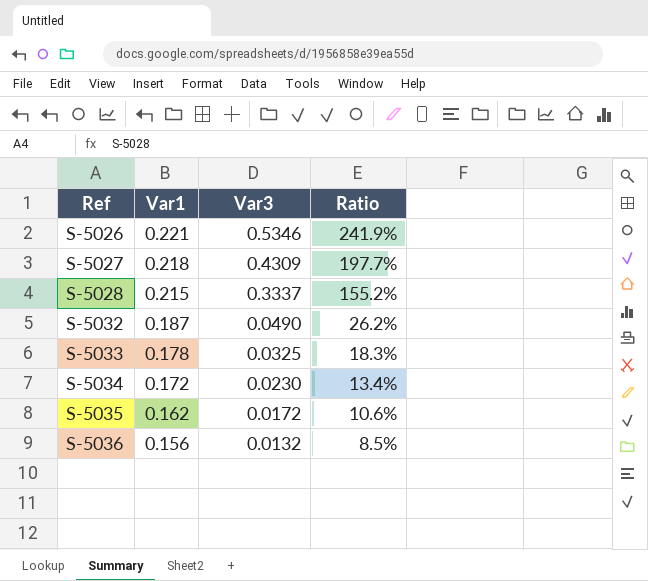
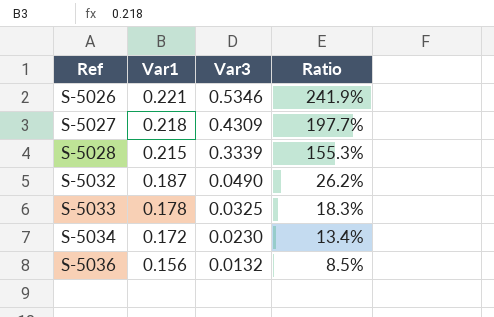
row S-5035: 0.162 | 0.0172 | 10.6% -> none
S-5028 | Var3: 0.3337 -> 0.3339
S-5028 | Ratio: 155.2% -> 155.3%

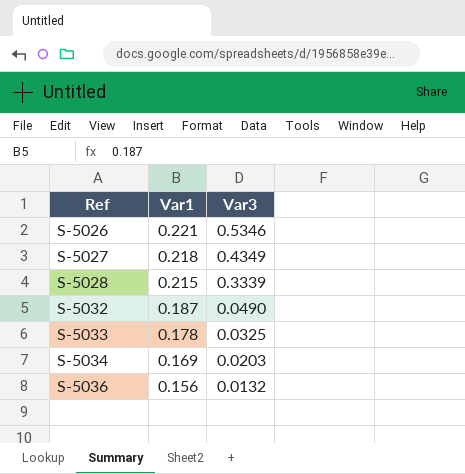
column Ratio | formula: [Var3] / [Var1] -> none
S-5027 | Var3: 0.4309 -> 0.4349
S-5034 | Var1: 0.172 -> 0.169
S-5034 | Var3: 0.0230 -> 0.0203

